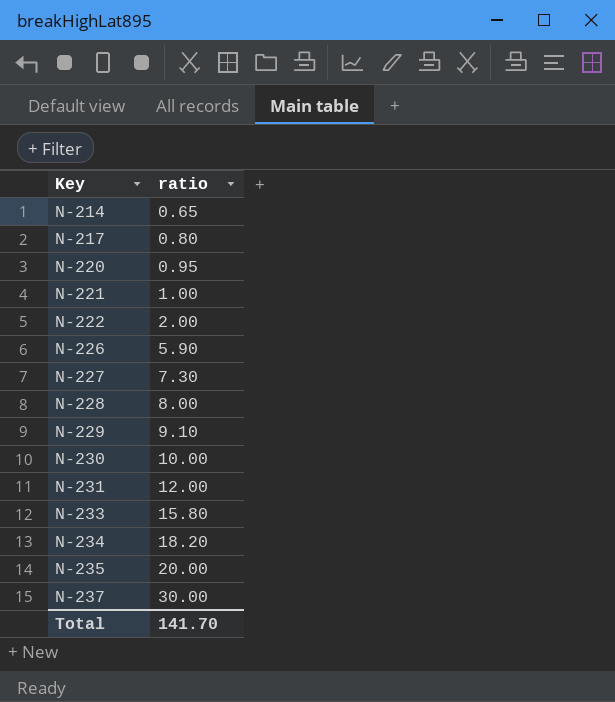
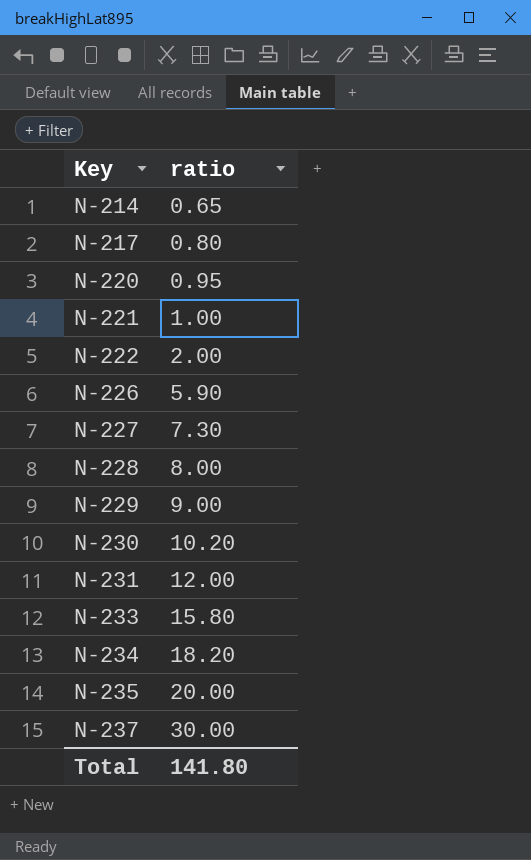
N-229 | ratio: 9.10 -> 9.00
N-230 | ratio: 10.00 -> 10.20
Total | ratio: 141.70 -> 141.80

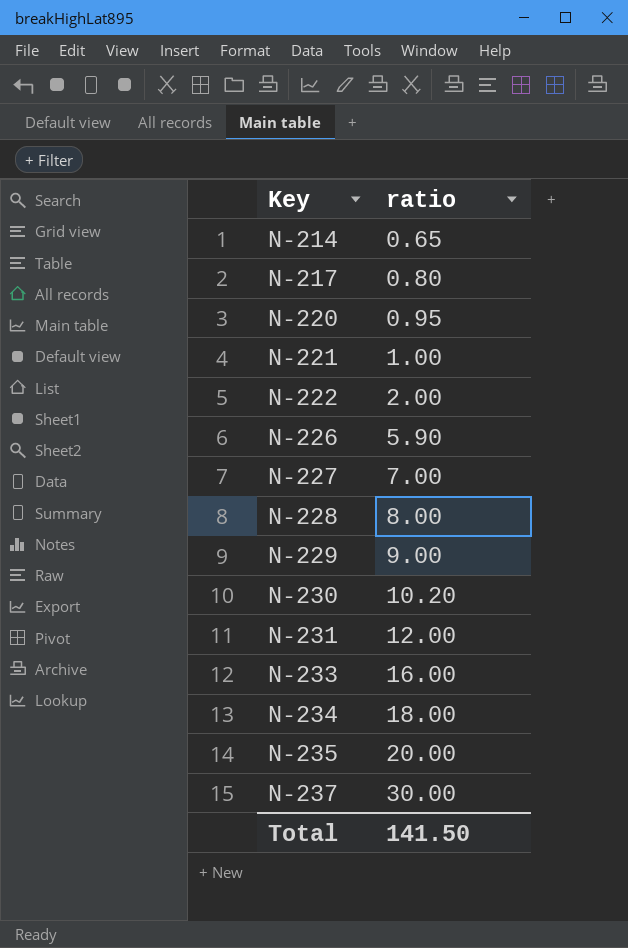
N-227 | ratio: 7.30 -> 7.00
N-233 | ratio: 15.80 -> 16.00
N-234 | ratio: 18.20 -> 18.00
Total | ratio: 141.80 -> 141.50

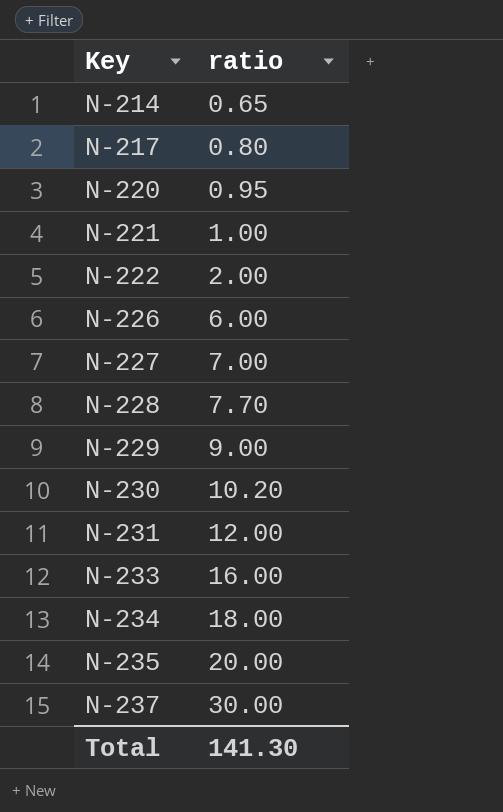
N-226 | ratio: 5.90 -> 6.00
N-228 | ratio: 8.00 -> 7.70
Total | ratio: 141.50 -> 141.30

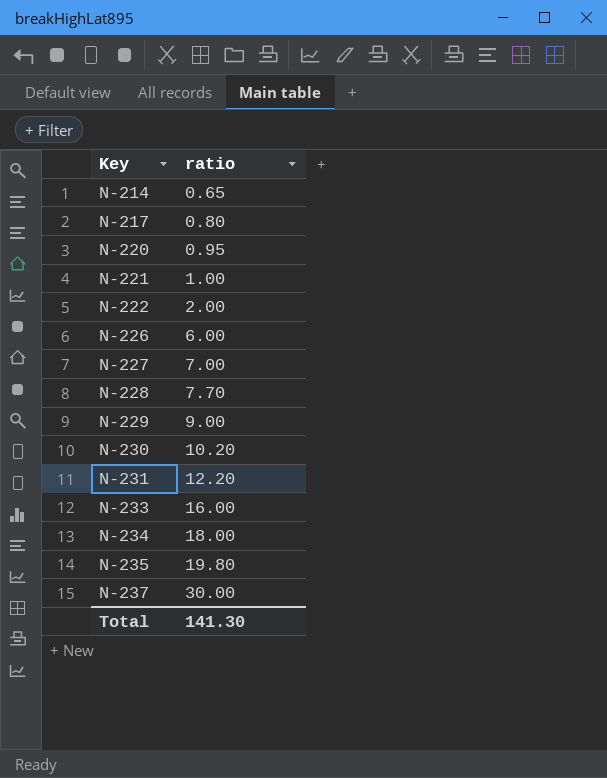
N-231 | ratio: 12.00 -> 12.20
N-235 | ratio: 20.00 -> 19.80

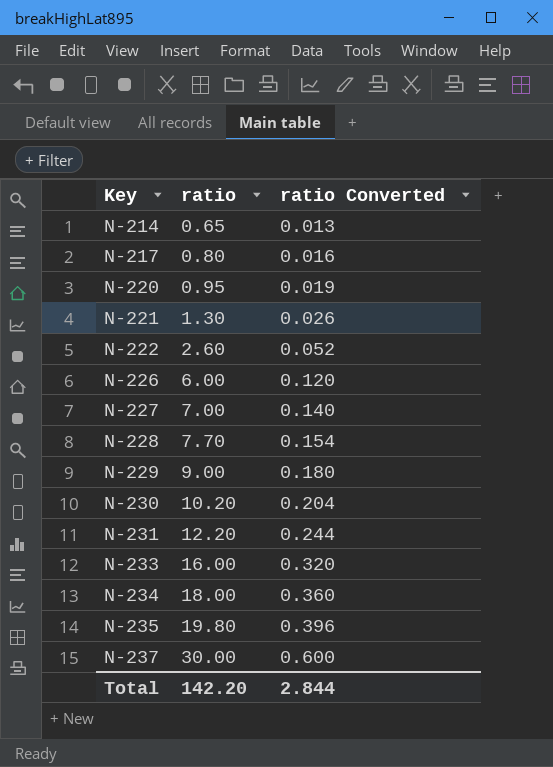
column ratio Converted | formula: none -> [ratio] * 0.02
N-221 | ratio: 1.00 -> 1.30
N-222 | ratio: 2.00 -> 2.60
Total | ratio: 141.30 -> 142.20

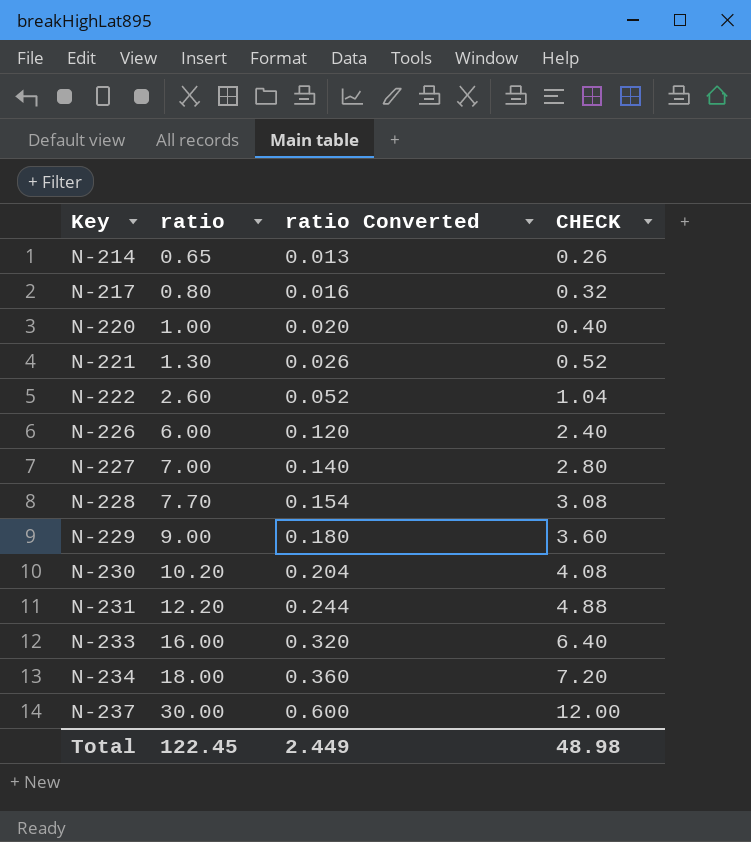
column CHECK | formula: none -> [ratio] * 0.4
row N-235: 19.80 | 0.396 -> none
N-220 | ratio: 0.95 -> 1.00
N-220 | ratio Converted: 0.019 -> 0.020
Total | ratio: 142.20 -> 122.45
Total | ratio Converted: 2.844 -> 2.449

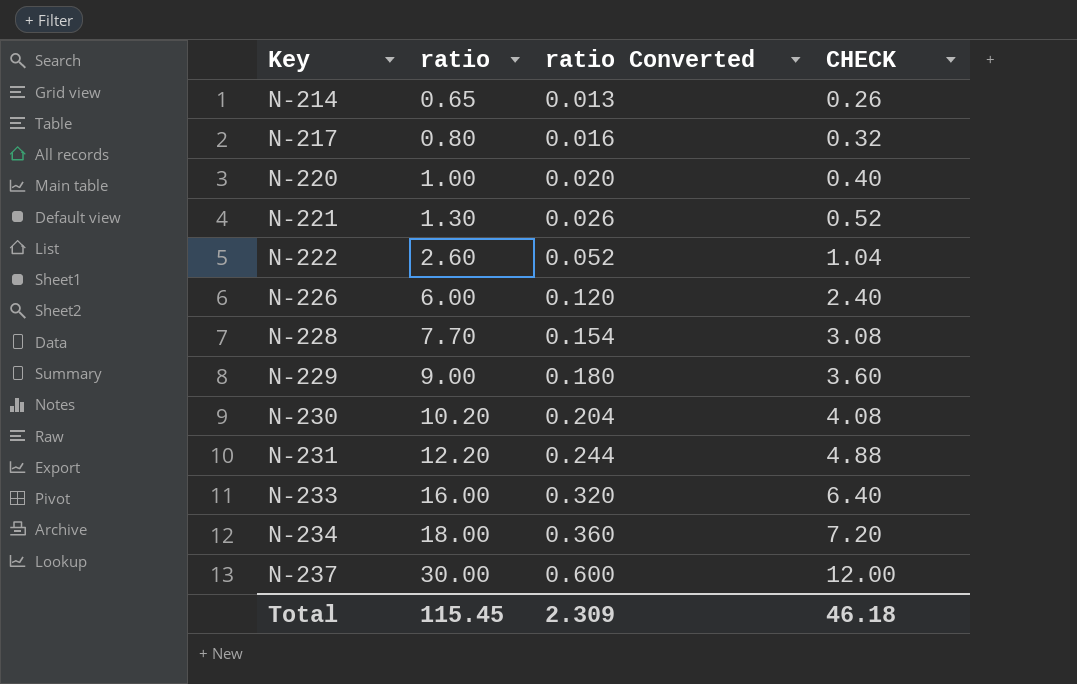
row N-227: 7.00 | 0.140 | 2.80 -> none
Total | ratio: 122.45 -> 115.45
Total | ratio Converted: 2.449 -> 2.309
Total | CHECK: 48.98 -> 46.18

